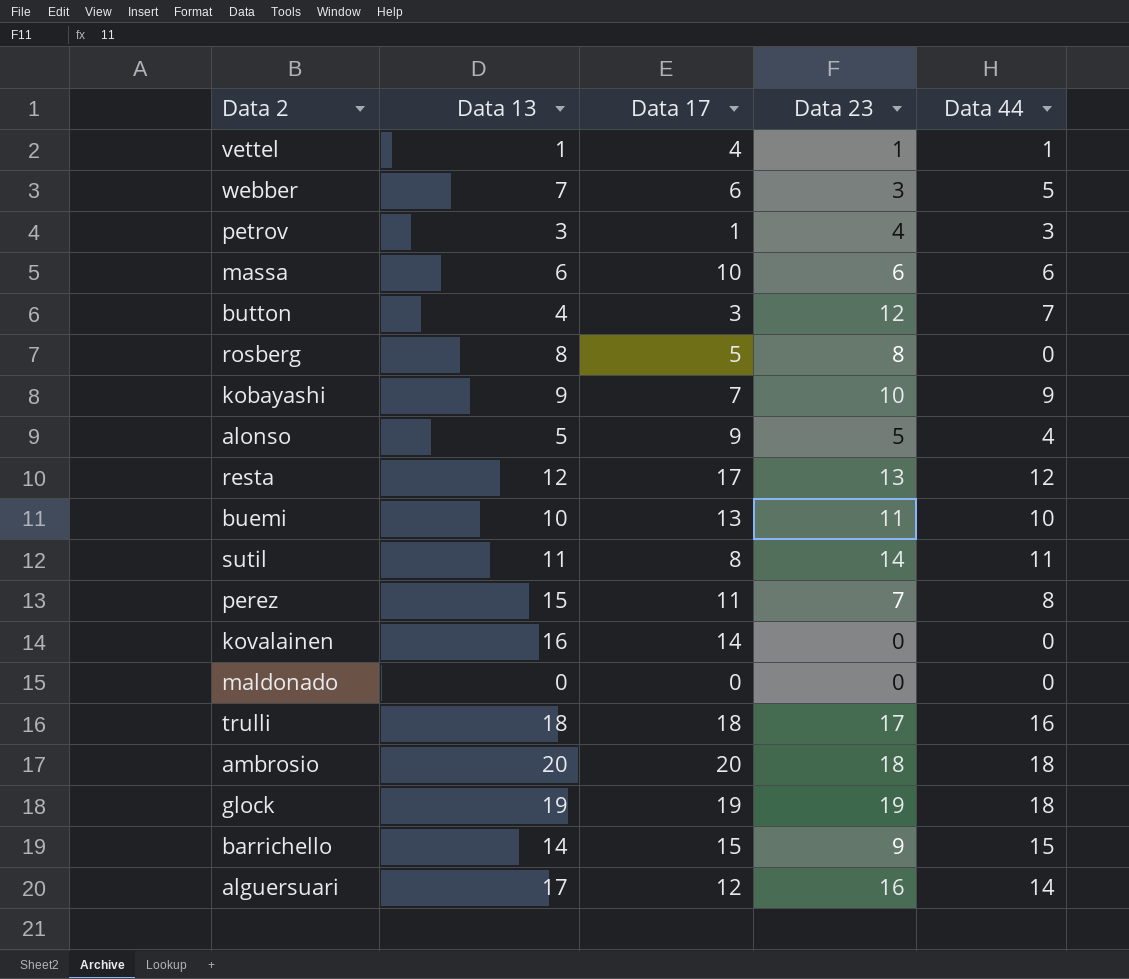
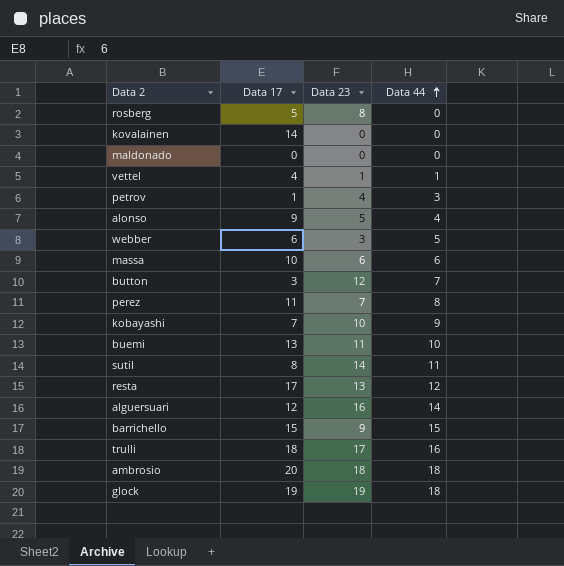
row order: none -> Data 44 ascending
column Data 13 | position: 2 -> none

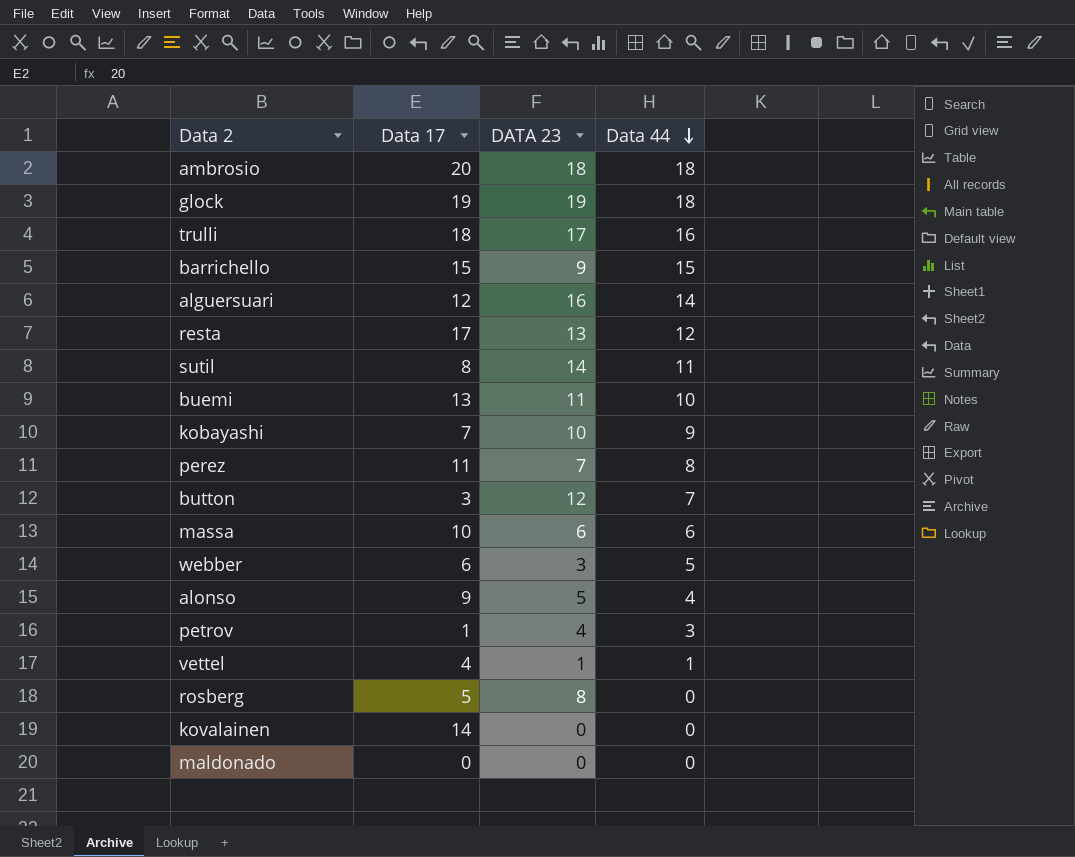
row order: Data 44 ascending -> Data 44 descending
column name: Data 23 -> DATA 23

